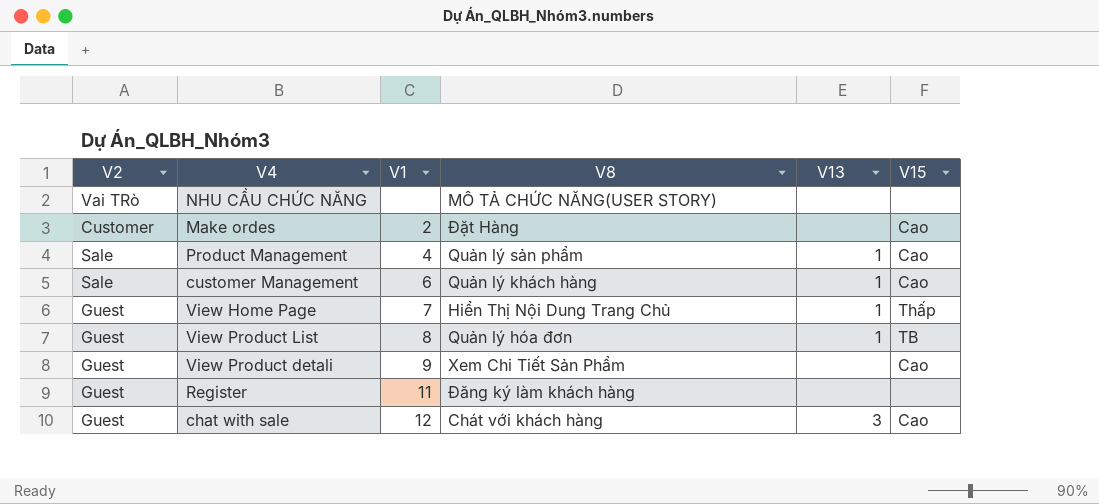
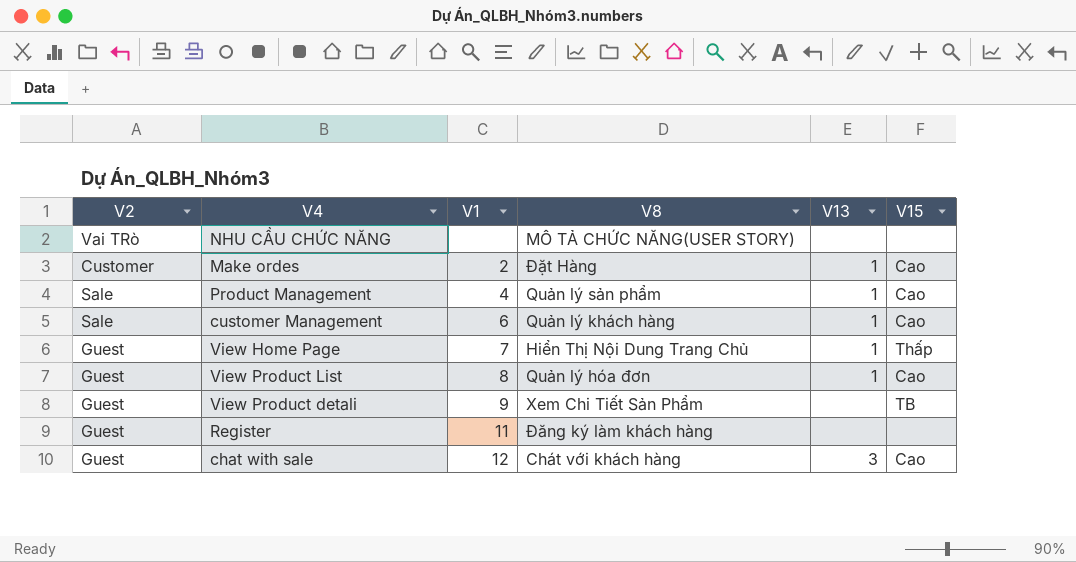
Make ordes | V13: none -> 1
View Product List | V15: TB -> Cao
View Product detali | V15: Cao -> TB

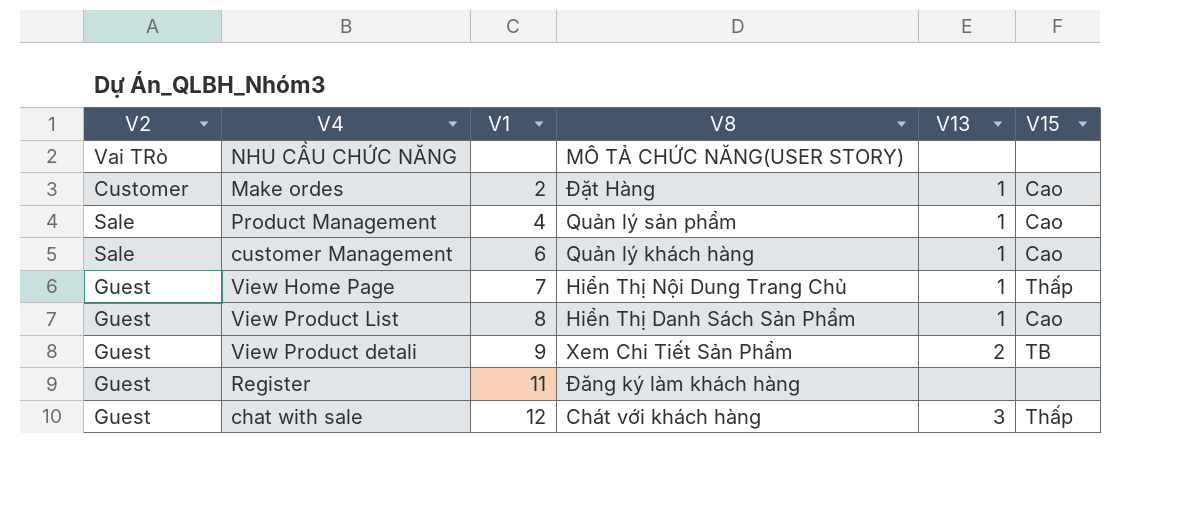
View Product List | V8: Quản lý hóa đơn -> Hiển Thị Danh Sách Sản Phẩm
View Product detali | V13: none -> 2
chat with sale | V15: Cao -> Thấp

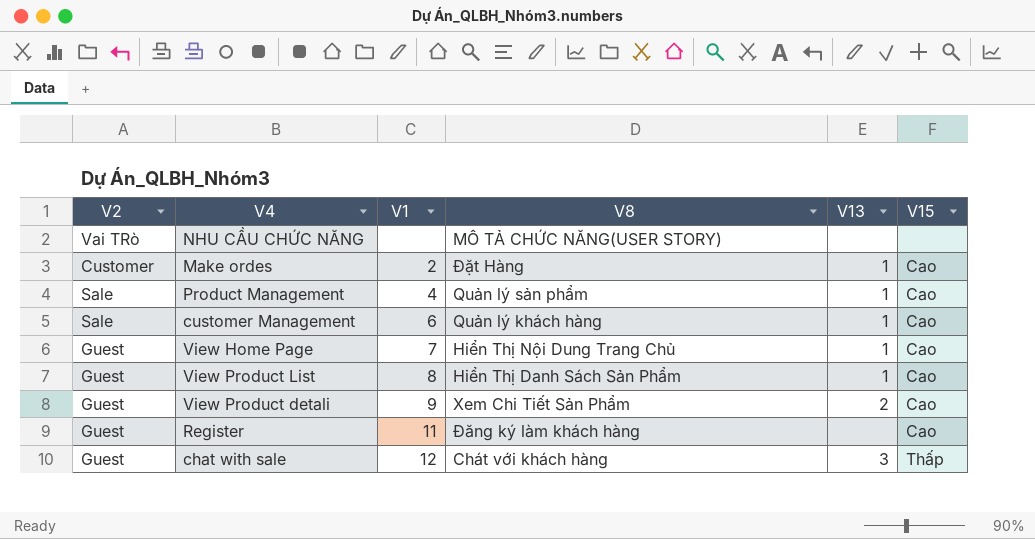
View Home Page | V15: Thấp -> Cao
View Product detali | V15: TB -> Cao
Register | V15: none -> Cao

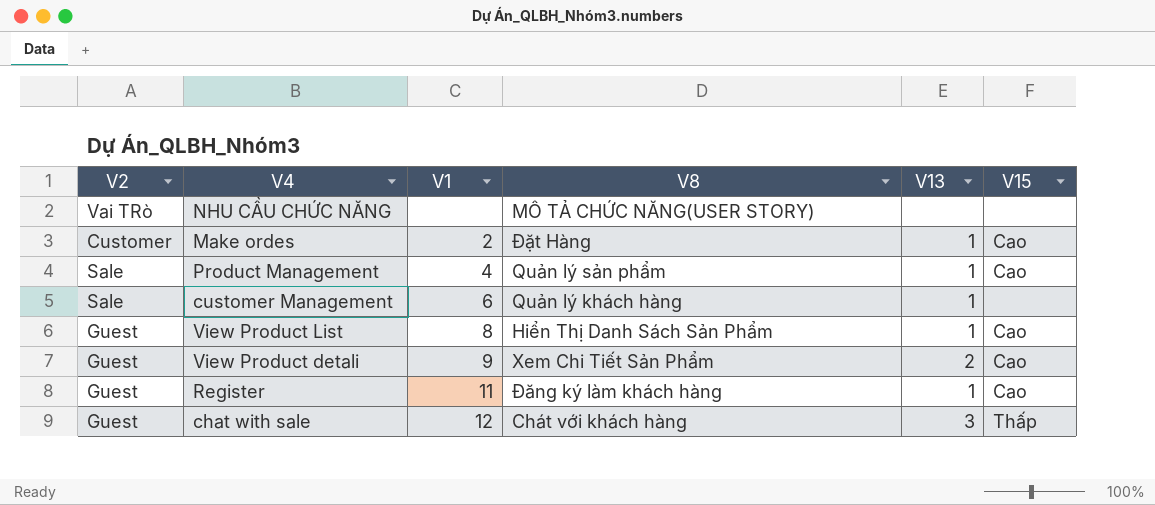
row View Home Page: Guest | 7 | Hiển Thị Nội Dung Trang Chủ | 1 | Cao -> none
customer Management | V15: Cao -> none
Register | V13: none -> 1

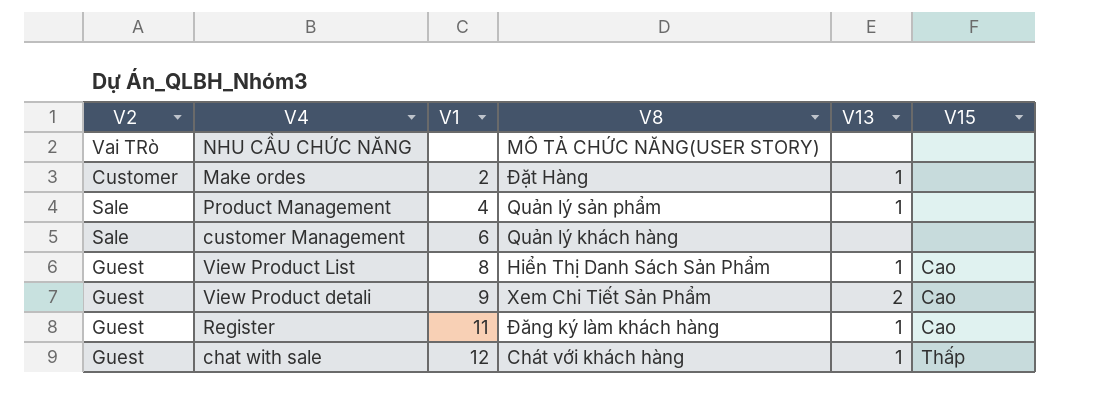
Make ordes | V15: Cao -> none
Product Management | V15: Cao -> none
customer Management | V13: 1 -> none
chat with sale | V13: 3 -> 1

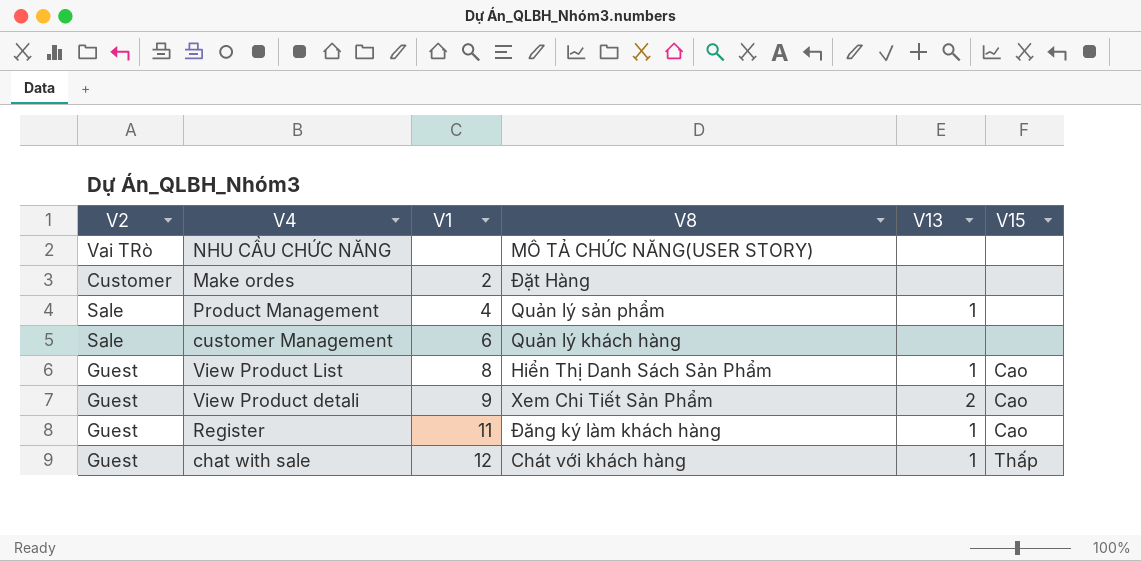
Make ordes | V13: 1 -> none

